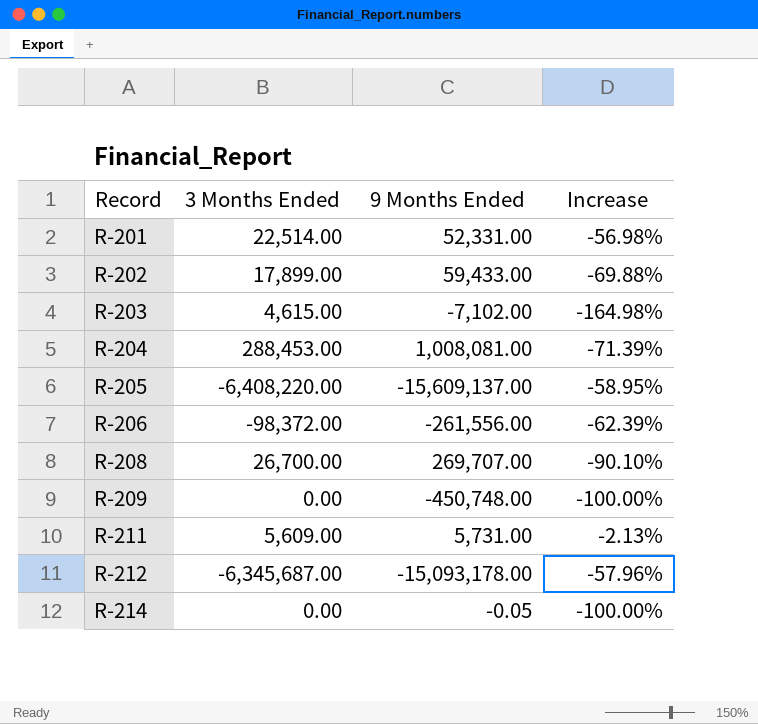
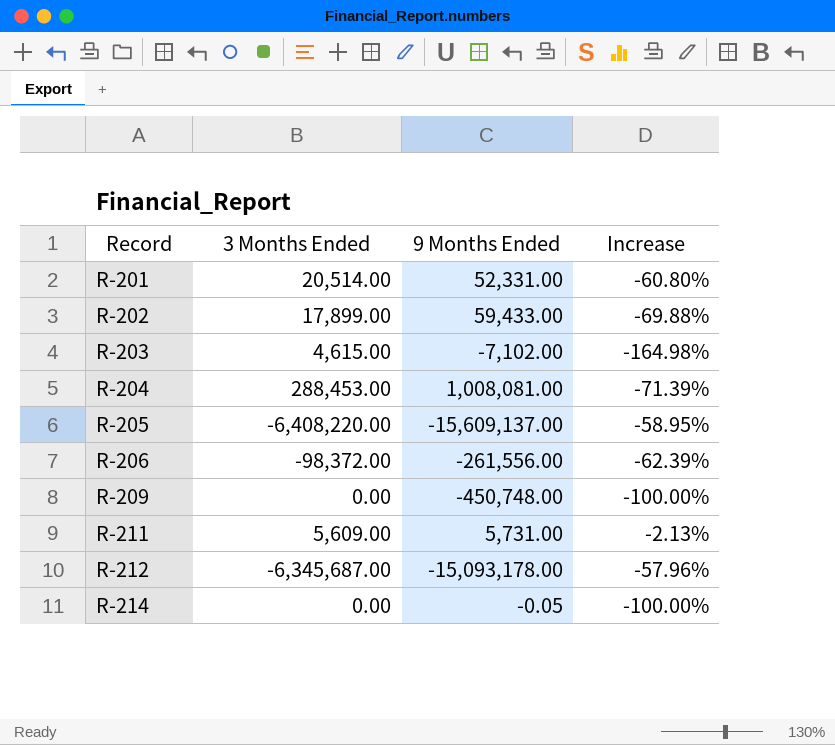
row R-208: 26,700.00 | 269,707.00 | -90.10% -> none
R-201 | 3 Months Ended: 22,514.00 -> 20,514.00
R-201 | Increase: -56.98% -> -60.80%

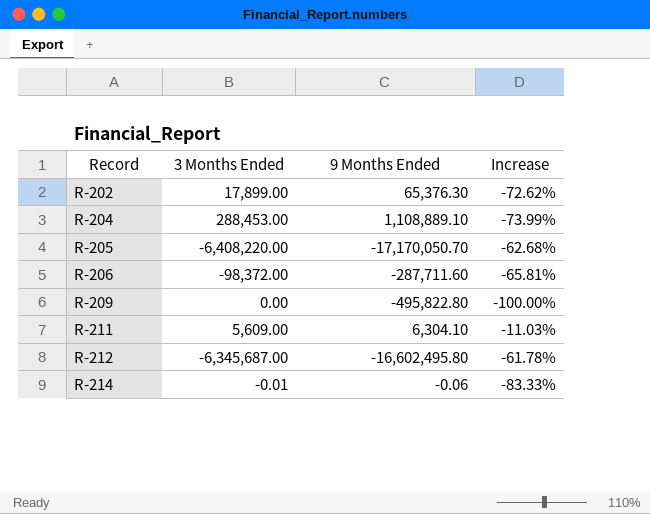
row R-201: 20,514.00 | 52,331.00 | -60.80% -> none
row R-203: 4,615.00 | -7,102.00 | -164.98% -> none
R-202 | 9 Months Ended: 59,433.00 -> 65,376.30
R-202 | Increase: -69.88% -> -72.62%
R-204 | 9 Months Ended: 1,008,081.00 -> 1,108,889.10
R-204 | Increase: -71.39% -> -73.99%
R-205 | 9 Months Ended: -15,609,137.00 -> -17,170,050.70
R-205 | Increase: -58.95% -> -62.68%
R-206 | 9 Months Ended: -261,556.00 -> -287,711.60
R-206 | Increase: -62.39% -> -65.81%
R-209 | 9 Months Ended: -450,748.00 -> -495,822.80
R-211 | 9 Months Ended: 5,731.00 -> 6,304.10
R-211 | Increase: -2.13% -> -11.03%
R-212 | 9 Months Ended: -15,093,178.00 -> -16,602,495.80
R-212 | Increase: -57.96% -> -61.78%
R-214 | 3 Months Ended: 0.00 -> -0.01
R-214 | 9 Months Ended: -0.05 -> -0.06
R-214 | Increase: -100.00% -> -83.33%

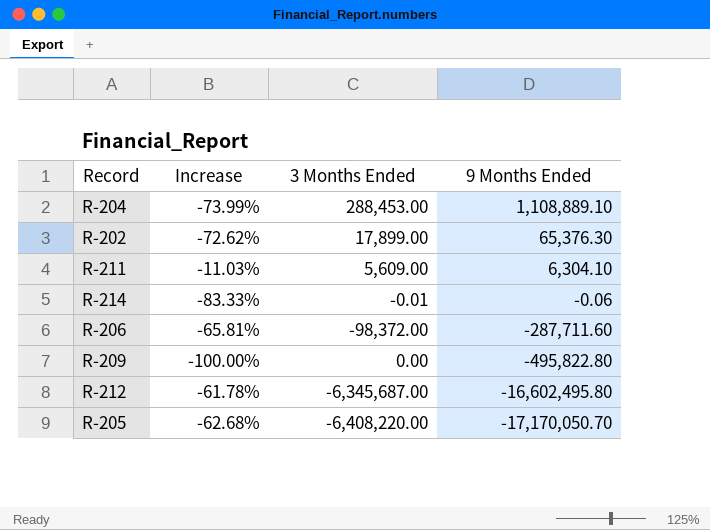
row order: Record ascending -> 9 Months Ended descending
column Increase | position: 4 -> 2

